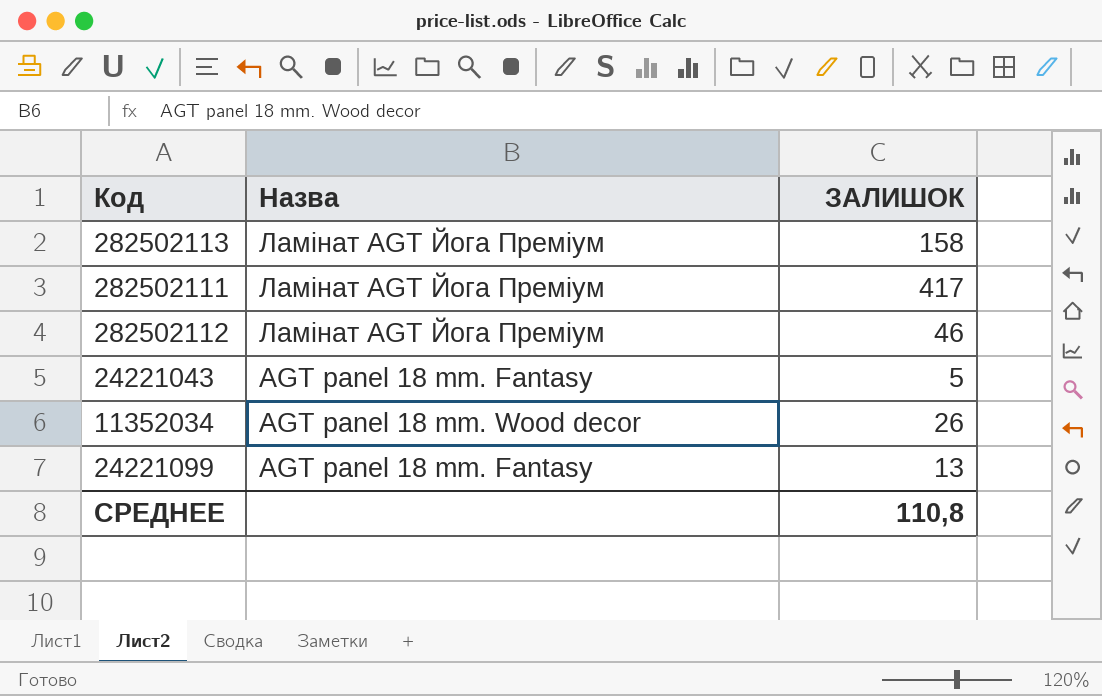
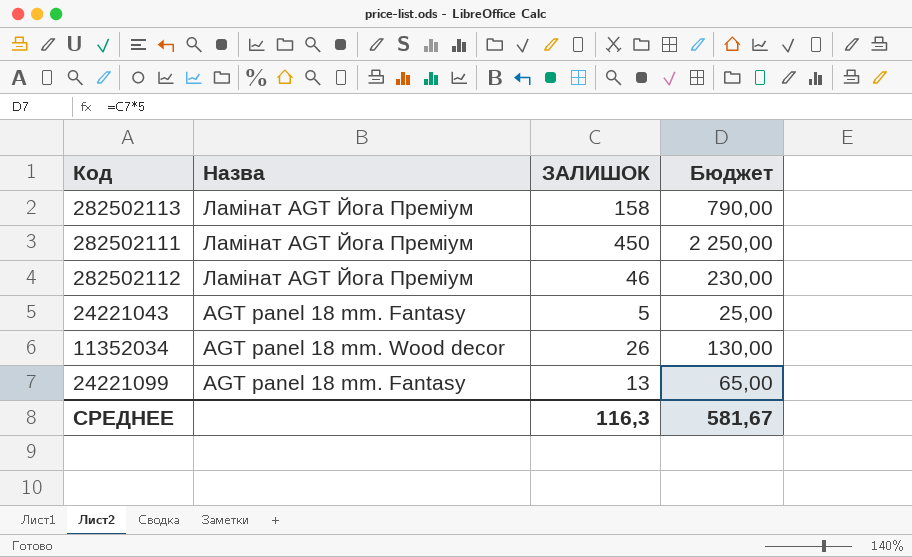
column Бюджет | formula: none -> [ЗАЛИШОК] * 5
282502111 | ЗАЛИШОК: 417 -> 450
СРЕДНЕЕ | ЗАЛИШОК: 110,8 -> 116,3

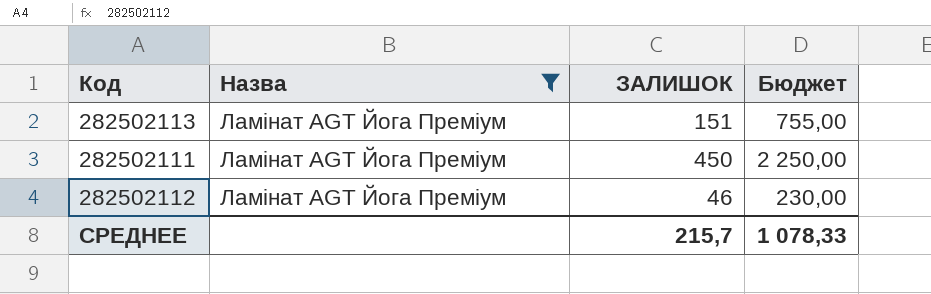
filter: none -> Назва = Ламінат AGT Йога Преміум
282502113 | ЗАЛИШОК: 158 -> 151
282502113 | Бюджет: 790,00 -> 755,00
СРЕДНЕЕ | ЗАЛИШОК: 116,3 -> 215,7
СРЕДНЕЕ | Бюджет: 581,67 -> 1 078,33

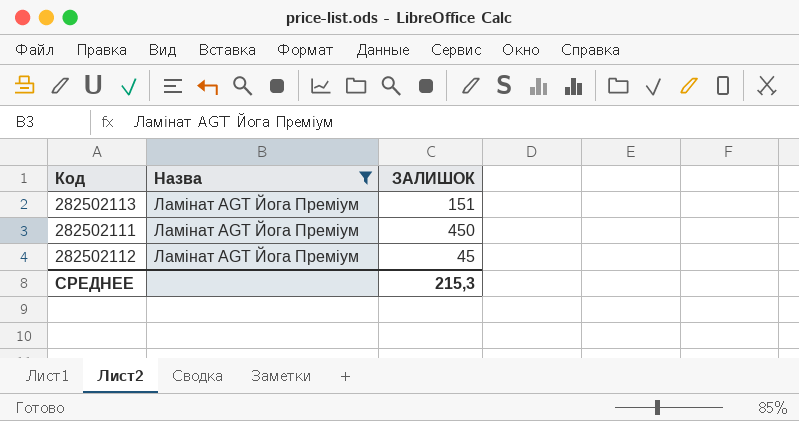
column Бюджет | formula: [ЗАЛИШОК] * 5 -> none
282502112 | ЗАЛИШОК: 46 -> 45
СРЕДНЕЕ | ЗАЛИШОК: 215,7 -> 215,3

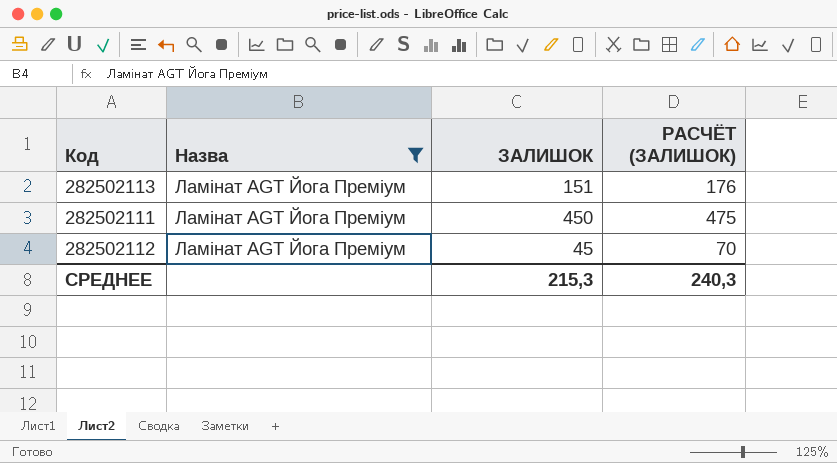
column РАСЧЁТ (ЗАЛИШОК) | formula: none -> [ЗАЛИШОК] + 25

